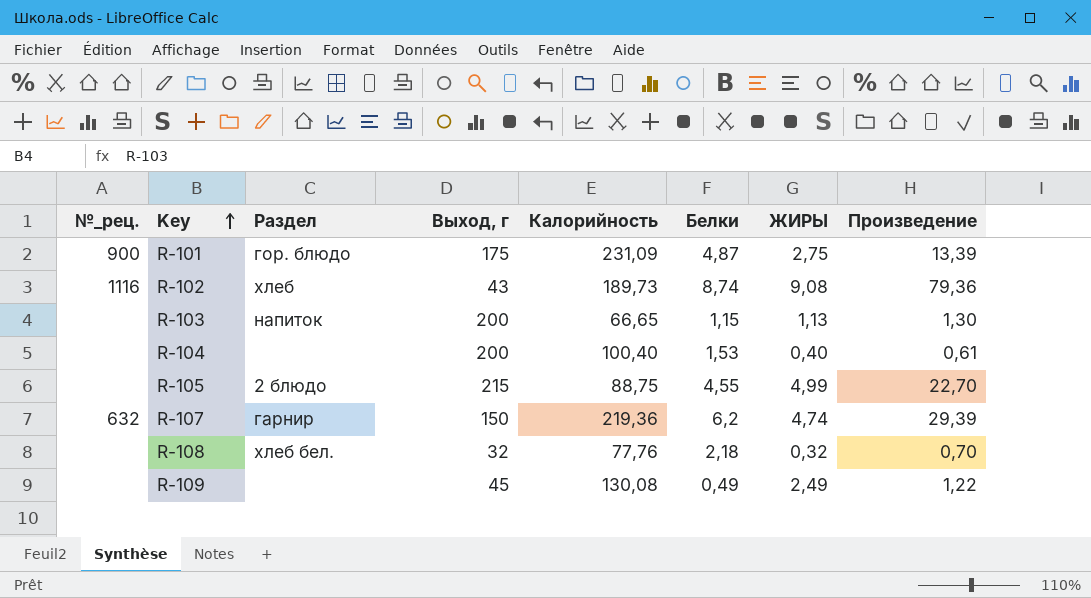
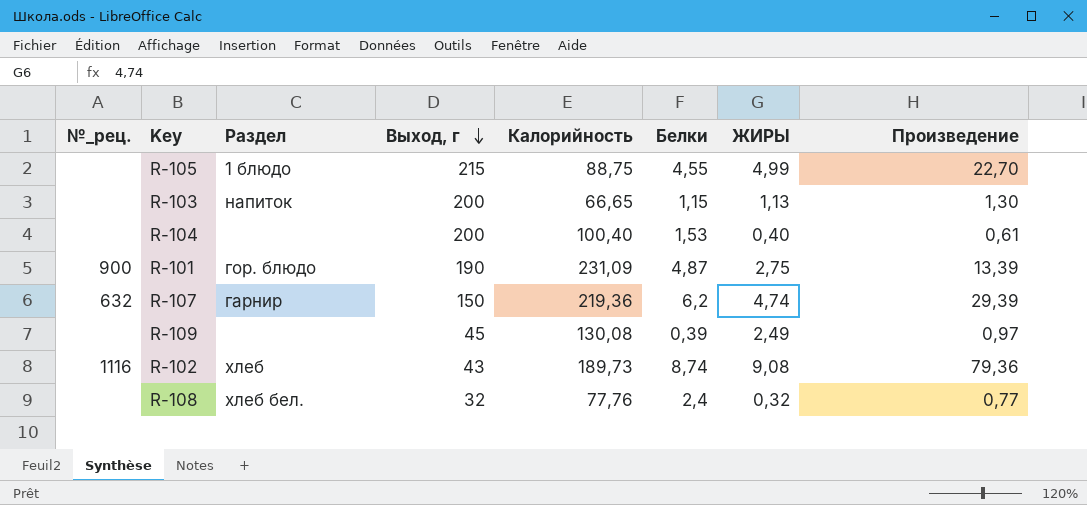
row order: Key ascending -> Выход, г descending
R-105 | Раздел: 2 блюдо -> 1 блюдо
R-101 | Выход, г: 175 -> 190
R-109 | Белки: 0,49 -> 0,39
R-109 | Произведение: 1,22 -> 0,97
R-108 | Белки: 2,18 -> 2,4
R-108 | Произведение: 0,70 -> 0,77

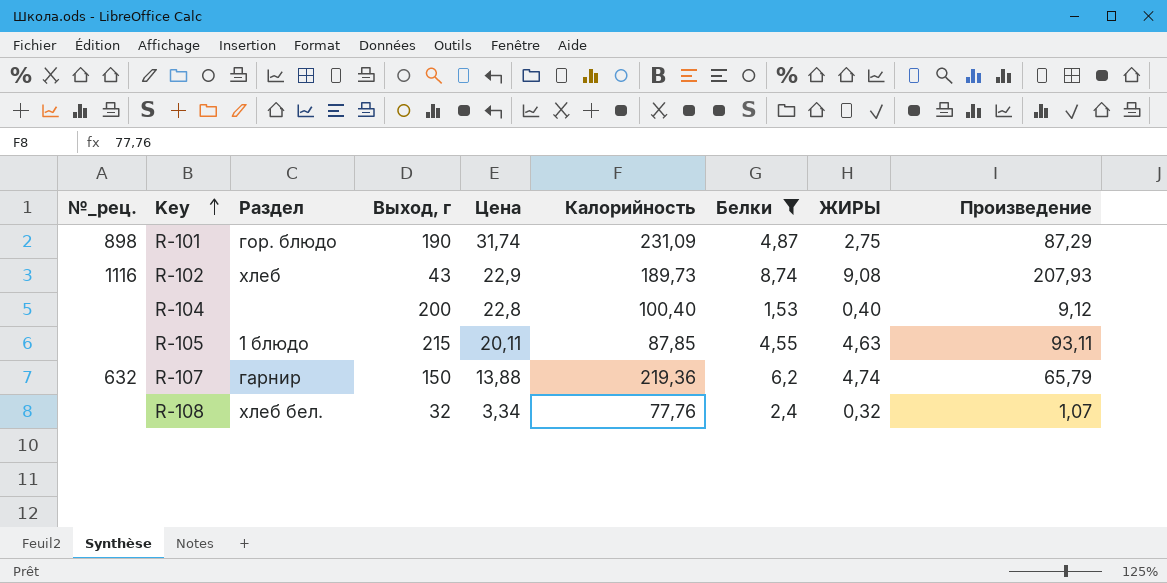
filter: none -> Белки >= 1,53
row order: Выход, г descending -> Key ascending
column Цена | position: none -> 5
column Произведение | formula: [Белки] * [ЖИРЫ] -> [Цена] * [ЖИРЫ]
R-101 | №_рец.: 900 -> 898
R-105 | Калорийность: 88,75 -> 87,85
R-105 | ЖИРЫ: 4,99 -> 4,63

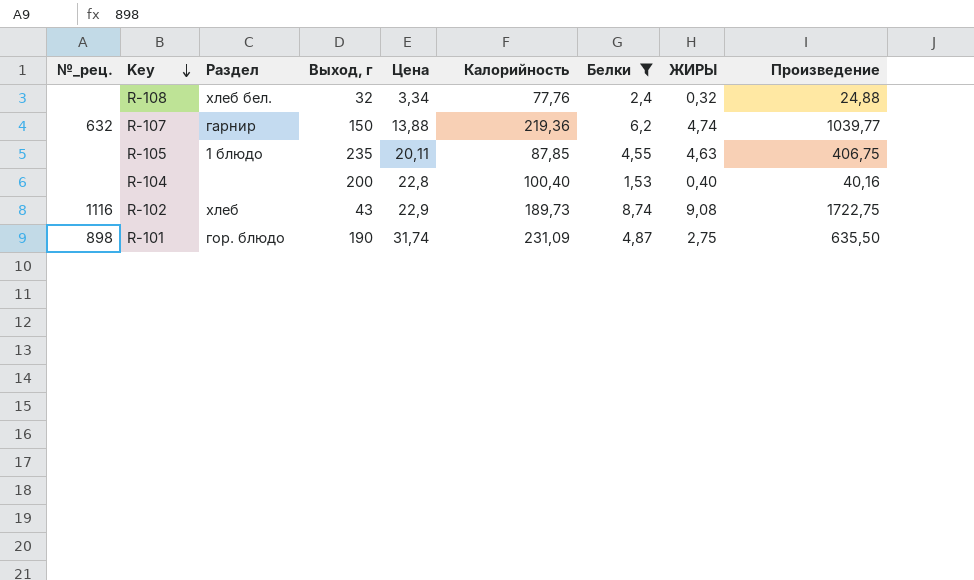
row order: Key ascending -> Key descending
column Произведение | formula: [Цена] * [ЖИРЫ] -> [Калорийность] * [ЖИРЫ]
R-105 | Выход, г: 215 -> 235

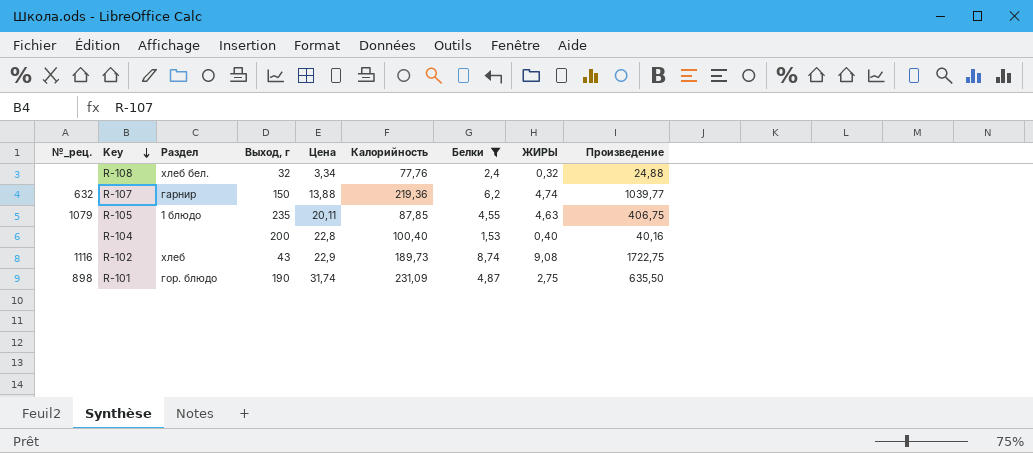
R-105 | №_рец.: none -> 1079

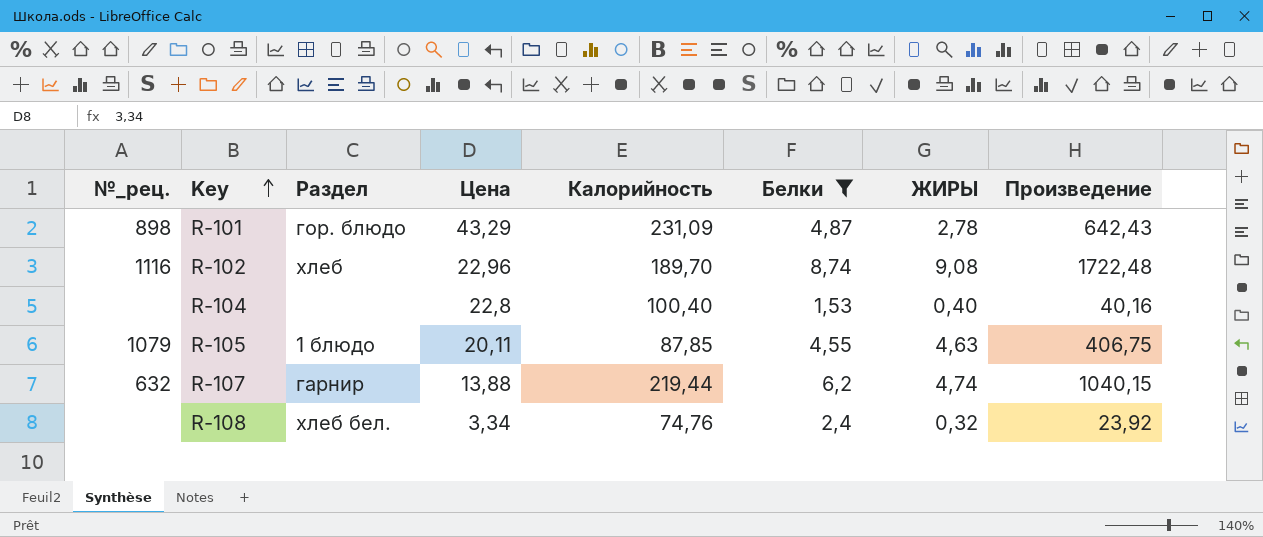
row order: Key descending -> Key ascending
column Выход, г | position: 4 -> none
R-101 | Цена: 31,74 -> 43,29
R-101 | ЖИРЫ: 2,75 -> 2,78
R-101 | Произведение: 635,50 -> 642,43
R-102 | Цена: 22,9 -> 22,96
R-102 | Калорийность: 189,73 -> 189,70
R-102 | Произведение: 1722,75 -> 1722,48
R-107 | Калорийность: 219,36 -> 219,44
R-107 | Произведение: 1039,77 -> 1040,15
R-108 | Калорийность: 77,76 -> 74,76
R-108 | Произведение: 24,88 -> 23,92

